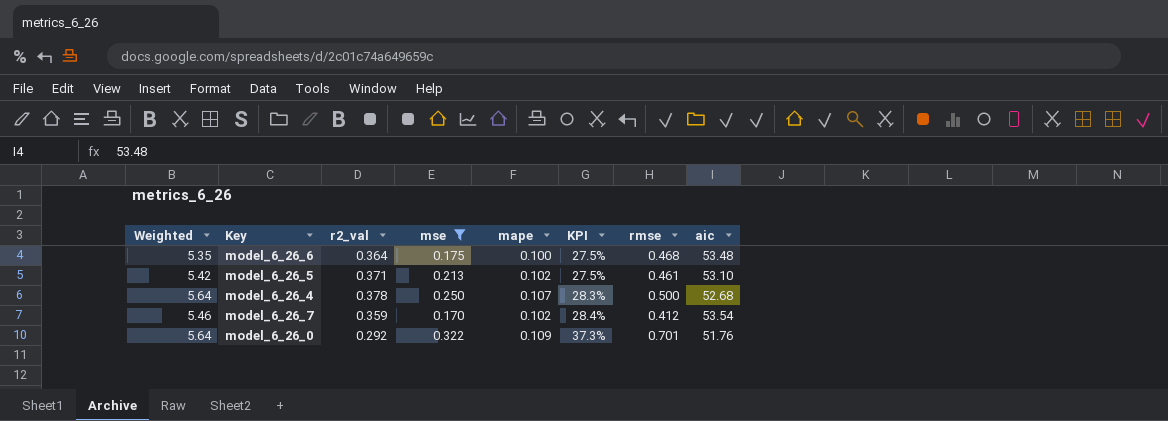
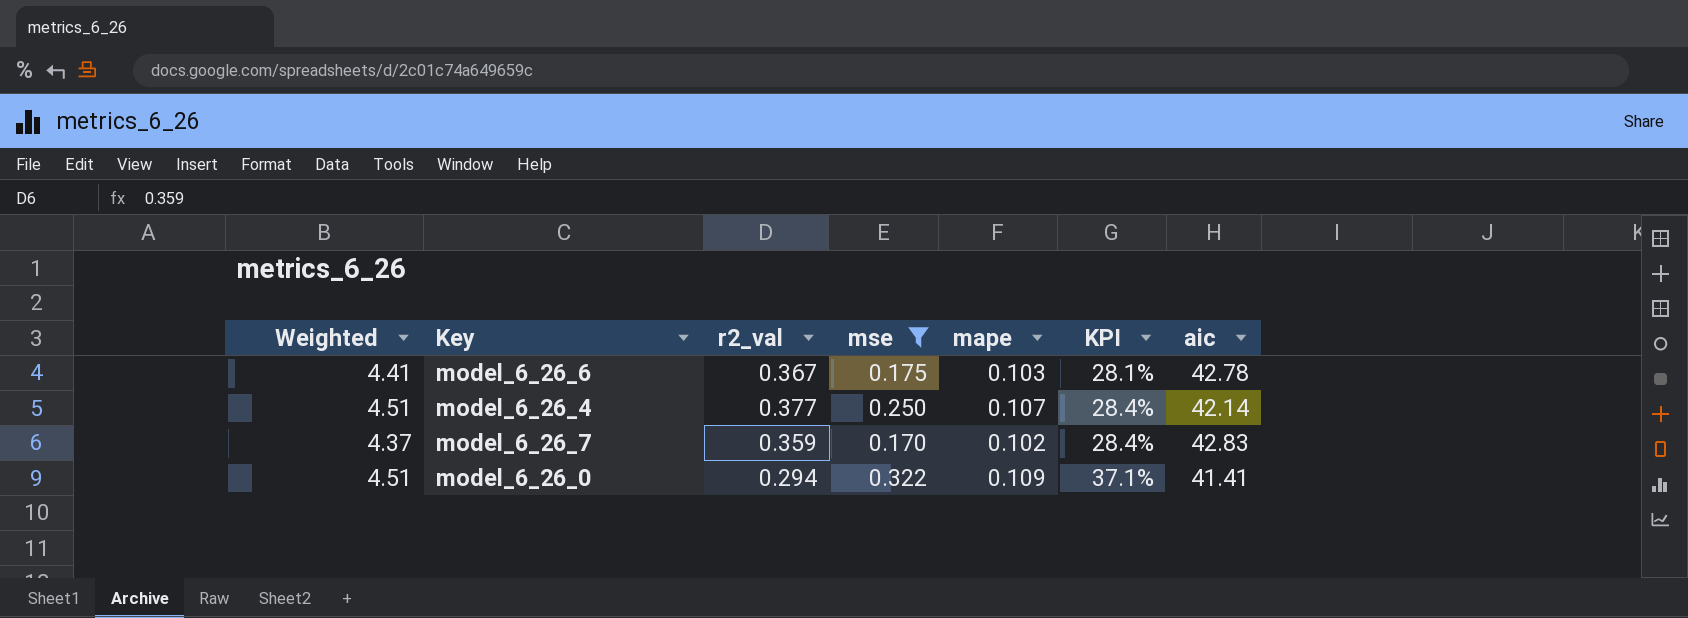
column rmse | position: 7 -> none
row model_6_26_5: 5.42 | 0.371 | 0.213 | 0.102 | 27.5% | 0.461 | 53.10 -> none
model_6_26_6 | Weighted: 5.35 -> 4.41
model_6_26_6 | r2_val: 0.364 -> 0.367
model_6_26_6 | mape: 0.100 -> 0.103
model_6_26_6 | KPI: 27.5% -> 28.1%
model_6_26_6 | aic: 53.48 -> 42.78
model_6_26_4 | Weighted: 5.64 -> 4.51
model_6_26_4 | r2_val: 0.378 -> 0.377
model_6_26_4 | KPI: 28.3% -> 28.4%
model_6_26_4 | aic: 52.68 -> 42.14
model_6_26_7 | Weighted: 5.46 -> 4.37
model_6_26_7 | aic: 53.54 -> 42.83
model_6_26_0 | Weighted: 5.64 -> 4.51
model_6_26_0 | r2_val: 0.292 -> 0.294
model_6_26_0 | KPI: 37.3% -> 37.1%
model_6_26_0 | aic: 51.76 -> 41.41

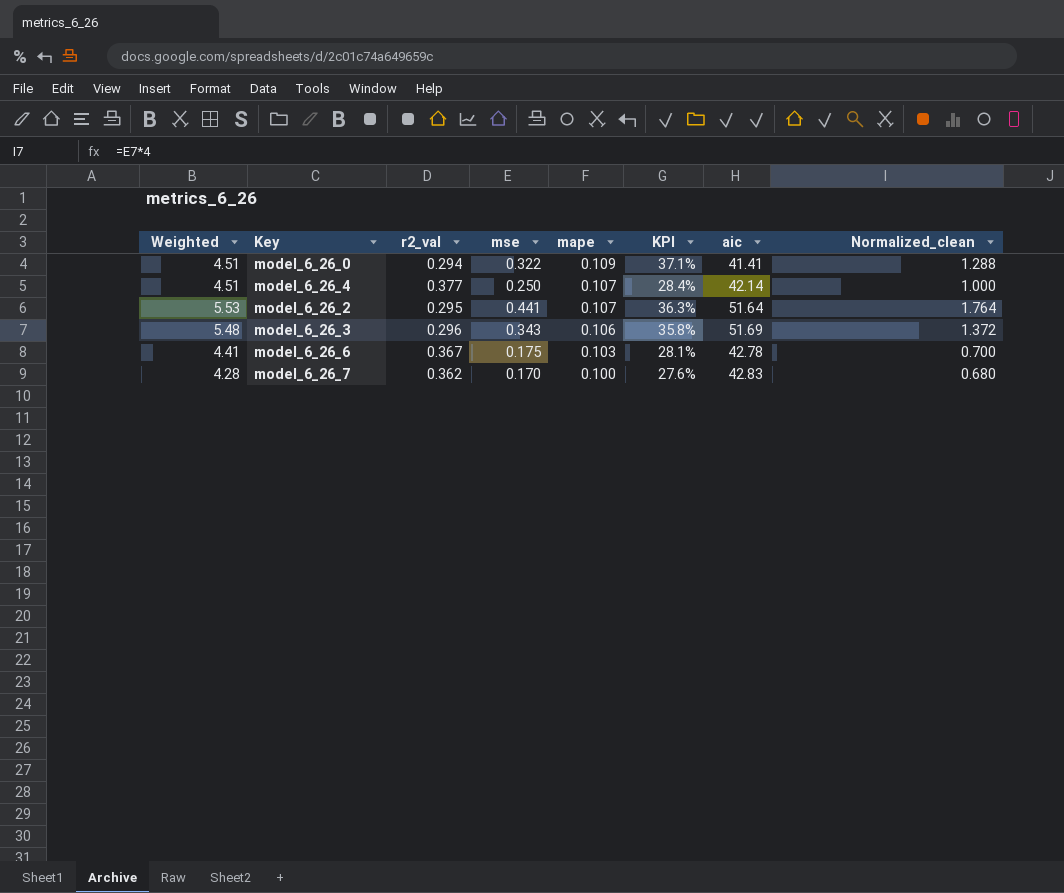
filter: mse <= 0.322 -> none
row order: KPI ascending -> mape descending
column Normalized_clean | formula: none -> [mse] * 4
model_6_26_7 | Weighted: 4.37 -> 4.28
model_6_26_7 | r2_val: 0.359 -> 0.362
model_6_26_7 | mape: 0.102 -> 0.100
model_6_26_7 | KPI: 28.4% -> 27.6%

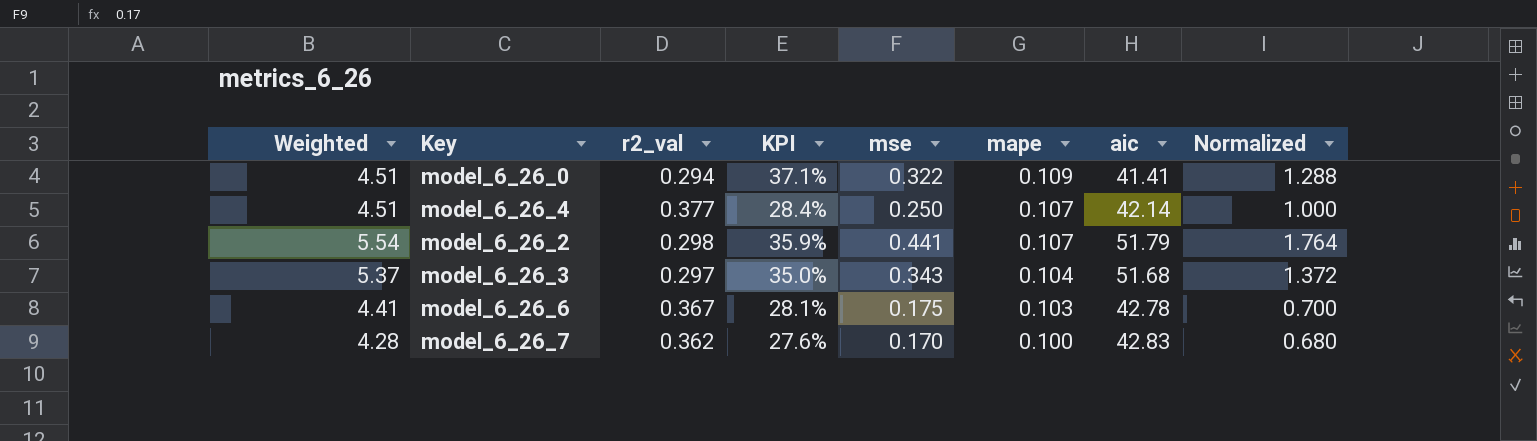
column KPI | position: 6 -> 4
column name: Normalized_clean -> Normalized
model_6_26_2 | Weighted: 5.53 -> 5.54
model_6_26_2 | r2_val: 0.295 -> 0.298
model_6_26_2 | KPI: 36.3% -> 35.9%
model_6_26_2 | aic: 51.64 -> 51.79
model_6_26_3 | Weighted: 5.48 -> 5.37
model_6_26_3 | r2_val: 0.296 -> 0.297
model_6_26_3 | KPI: 35.8% -> 35.0%
model_6_26_3 | mape: 0.106 -> 0.104
model_6_26_3 | aic: 51.69 -> 51.68

